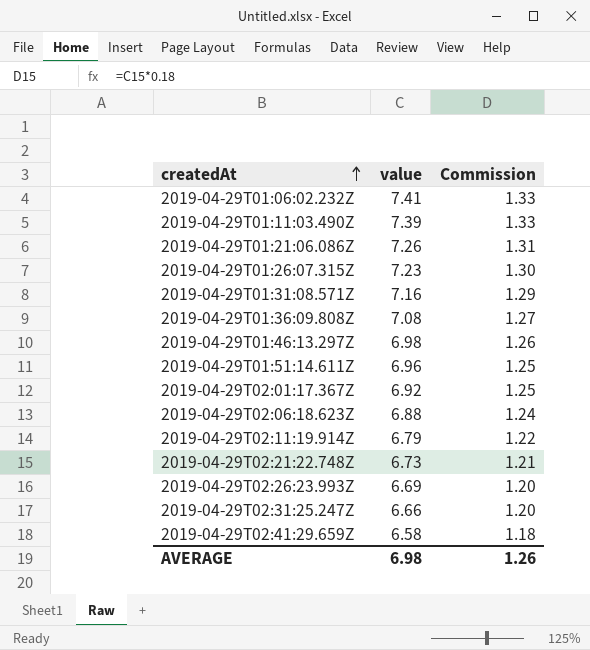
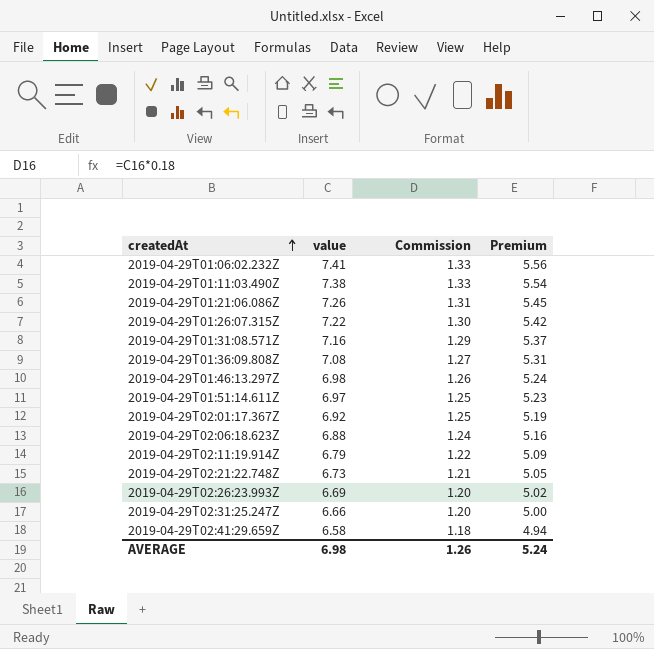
column Premium | formula: none -> [value] * 0.75
2019-04-29T01:11:03.490Z | value: 7.39 -> 7.38
2019-04-29T01:26:07.315Z | value: 7.23 -> 7.22
2019-04-29T01:51:14.611Z | value: 6.96 -> 6.97

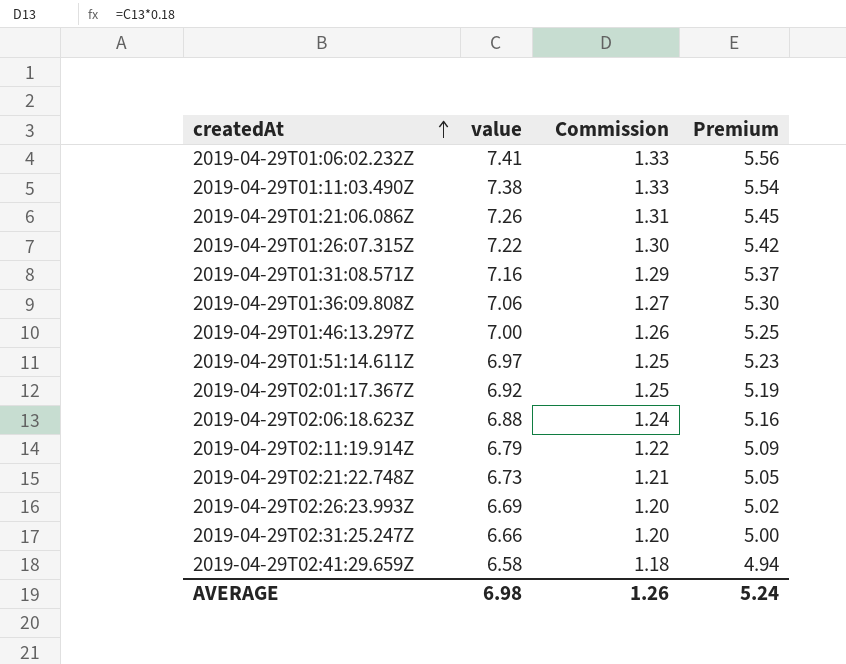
2019-04-29T01:36:09.808Z | value: 7.08 -> 7.06
2019-04-29T01:36:09.808Z | Premium: 5.31 -> 5.30
2019-04-29T01:46:13.297Z | value: 6.98 -> 7.00
2019-04-29T01:46:13.297Z | Premium: 5.24 -> 5.25

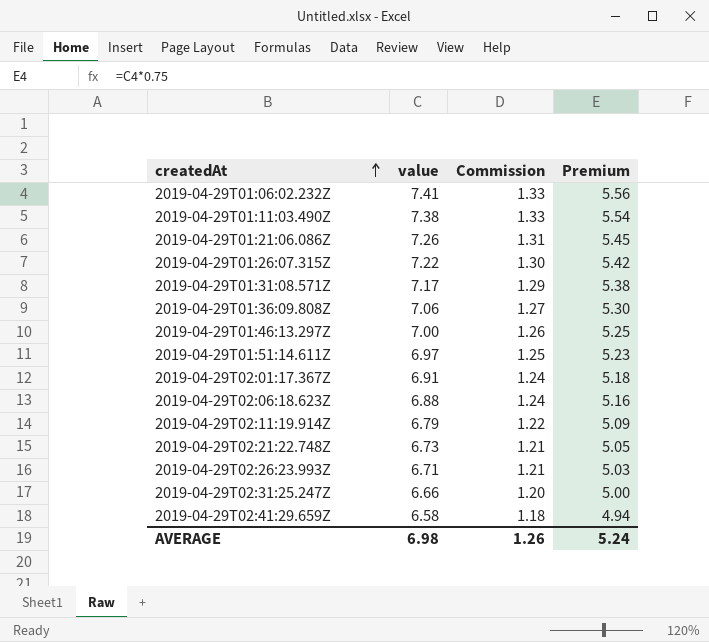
2019-04-29T01:31:08.571Z | value: 7.16 -> 7.17
2019-04-29T01:31:08.571Z | Premium: 5.37 -> 5.38
2019-04-29T02:01:17.367Z | value: 6.92 -> 6.91
2019-04-29T02:01:17.367Z | Commission: 1.25 -> 1.24
2019-04-29T02:01:17.367Z | Premium: 5.19 -> 5.18
2019-04-29T02:26:23.993Z | value: 6.69 -> 6.71
2019-04-29T02:26:23.993Z | Commission: 1.20 -> 1.21
2019-04-29T02:26:23.993Z | Premium: 5.02 -> 5.03

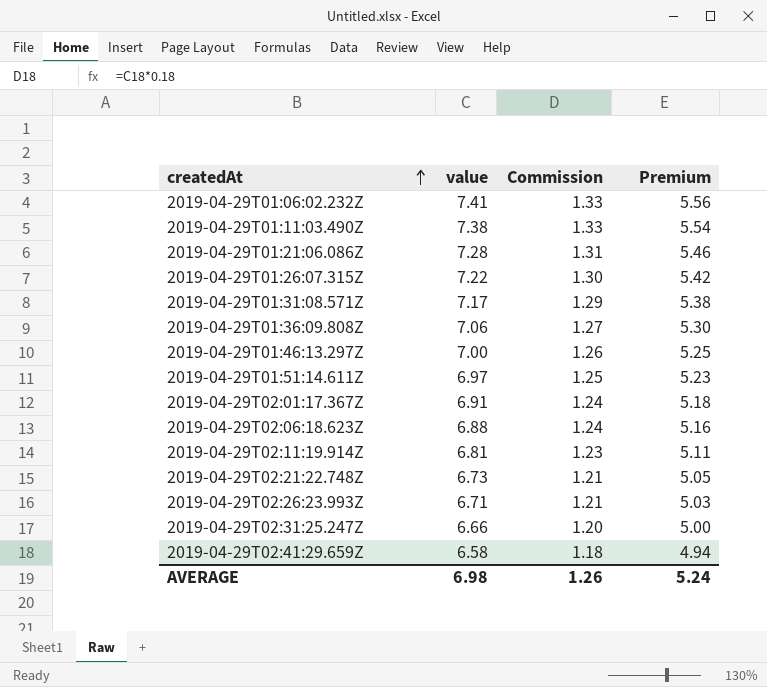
2019-04-29T01:21:06.086Z | value: 7.26 -> 7.28
2019-04-29T01:21:06.086Z | Premium: 5.45 -> 5.46
2019-04-29T02:11:19.914Z | value: 6.79 -> 6.81
2019-04-29T02:11:19.914Z | Commission: 1.22 -> 1.23
2019-04-29T02:11:19.914Z | Premium: 5.09 -> 5.11

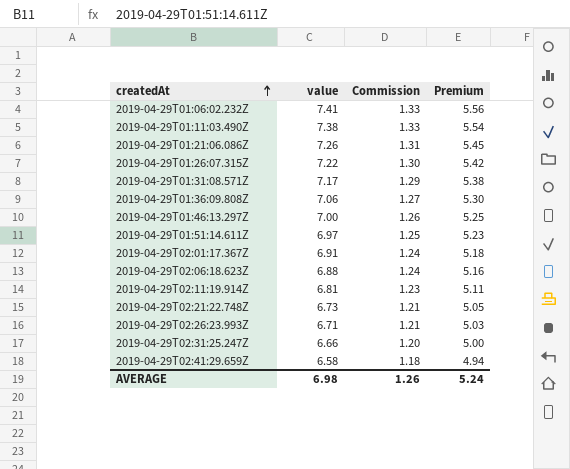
2019-04-29T01:21:06.086Z | value: 7.28 -> 7.26
2019-04-29T01:21:06.086Z | Premium: 5.46 -> 5.45

